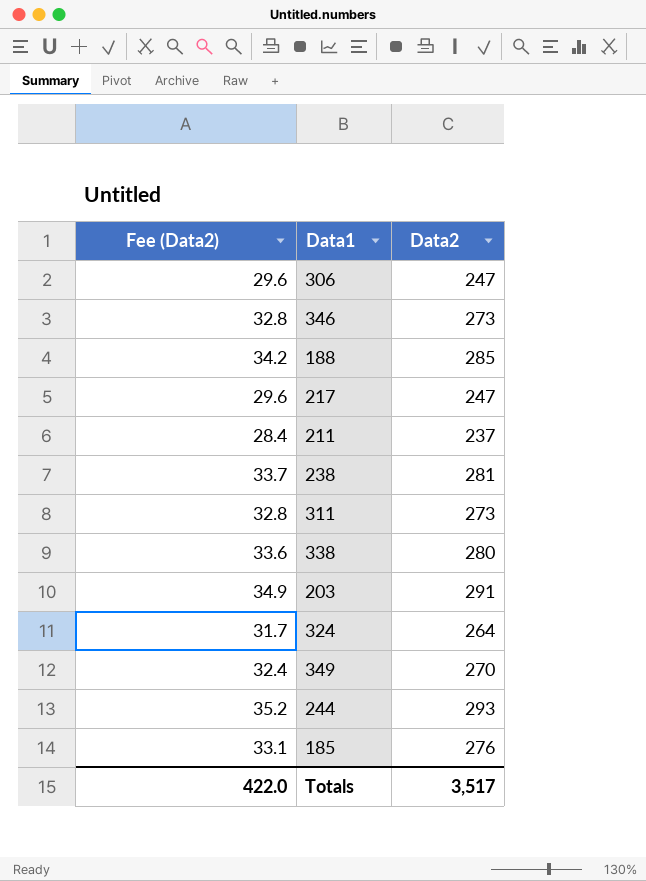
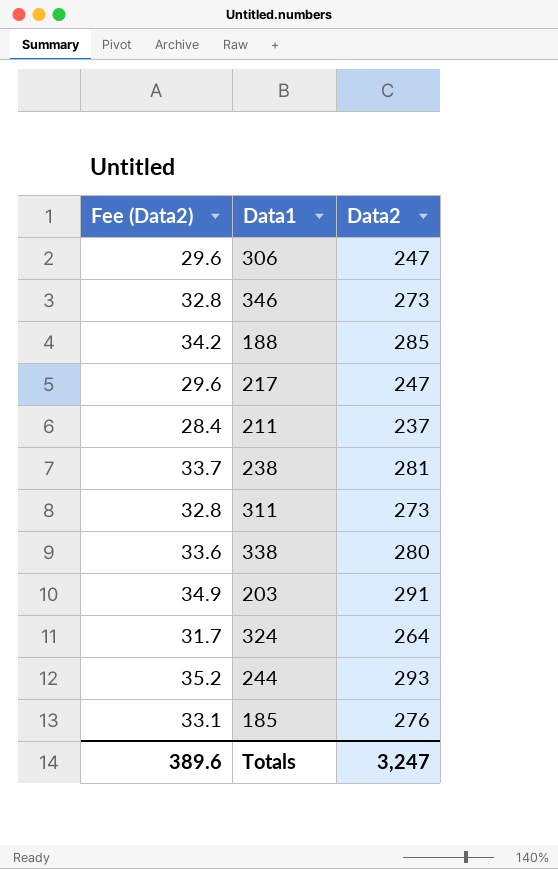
row 349: 32.4 | 270 -> none
Totals | Fee (Data2): 422.0 -> 389.6
Totals | Data2: 3,517 -> 3,247

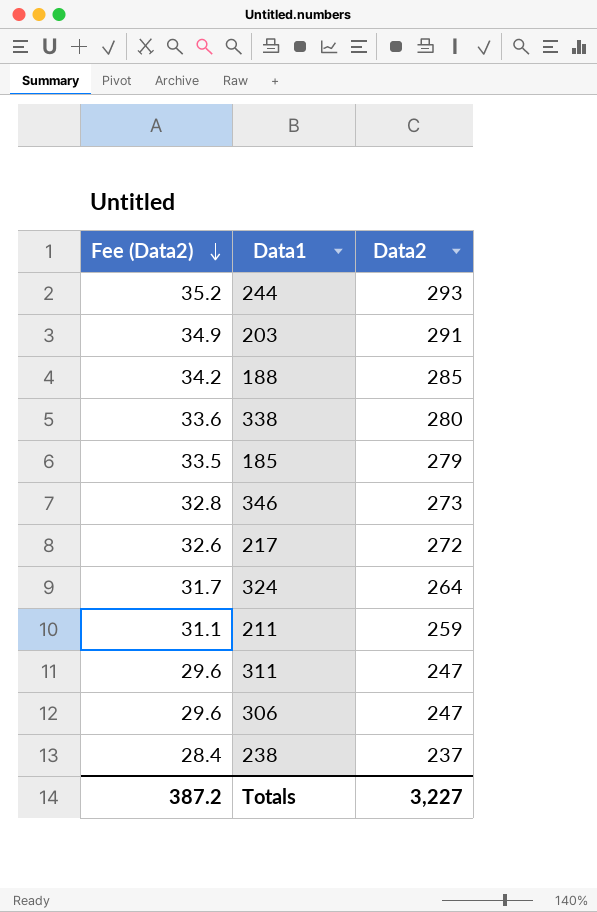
row order: none -> Fee (Data2) descending
185 | Fee (Data2): 33.1 -> 33.5
185 | Data2: 276 -> 279
217 | Fee (Data2): 29.6 -> 32.6
217 | Data2: 247 -> 272
211 | Fee (Data2): 28.4 -> 31.1
211 | Data2: 237 -> 259
311 | Fee (Data2): 32.8 -> 29.6
311 | Data2: 273 -> 247
238 | Fee (Data2): 33.7 -> 28.4
238 | Data2: 281 -> 237
Totals | Fee (Data2): 389.6 -> 387.2
Totals | Data2: 3,247 -> 3,227

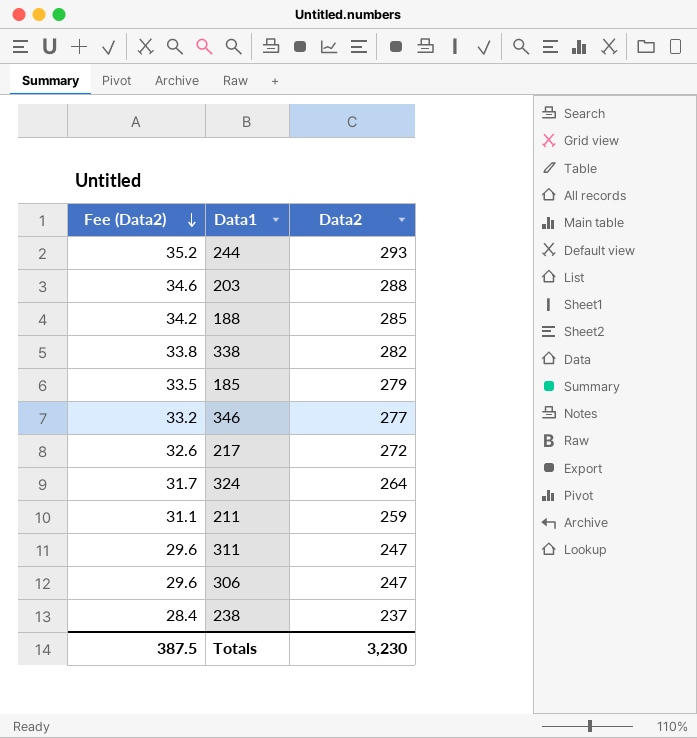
203 | Fee (Data2): 34.9 -> 34.6
203 | Data2: 291 -> 288
338 | Fee (Data2): 33.6 -> 33.8
338 | Data2: 280 -> 282
346 | Fee (Data2): 32.8 -> 33.2
346 | Data2: 273 -> 277
Totals | Fee (Data2): 387.2 -> 387.5
Totals | Data2: 3,227 -> 3,230

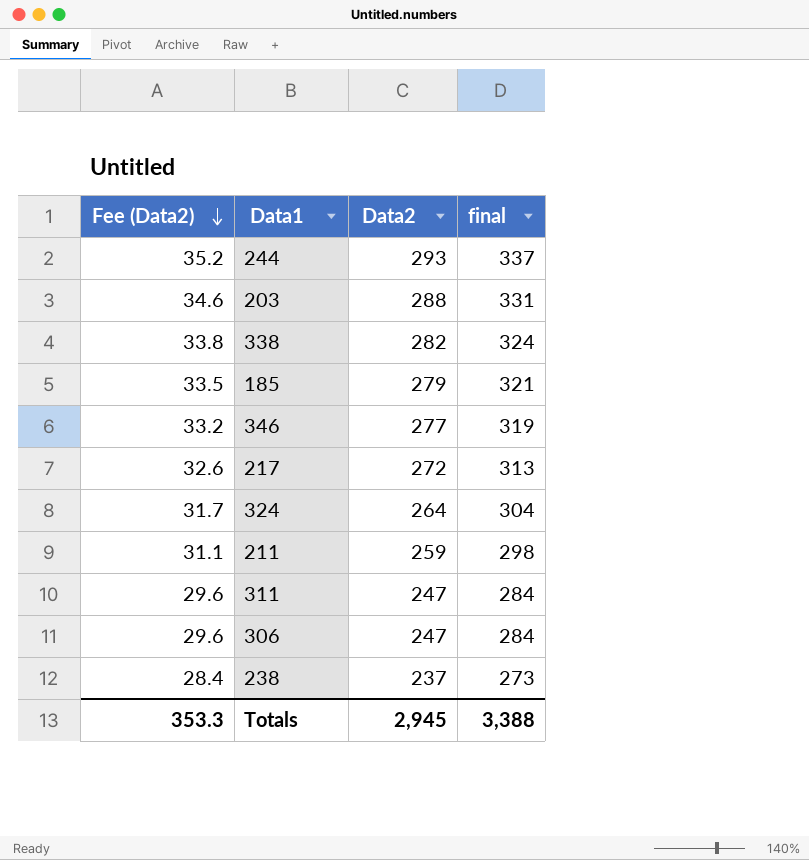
column final | formula: none -> [Data2] * 1.15
row 188: 34.2 | 285 -> none
Totals | Fee (Data2): 387.5 -> 353.3
Totals | Data2: 3,230 -> 2,945

